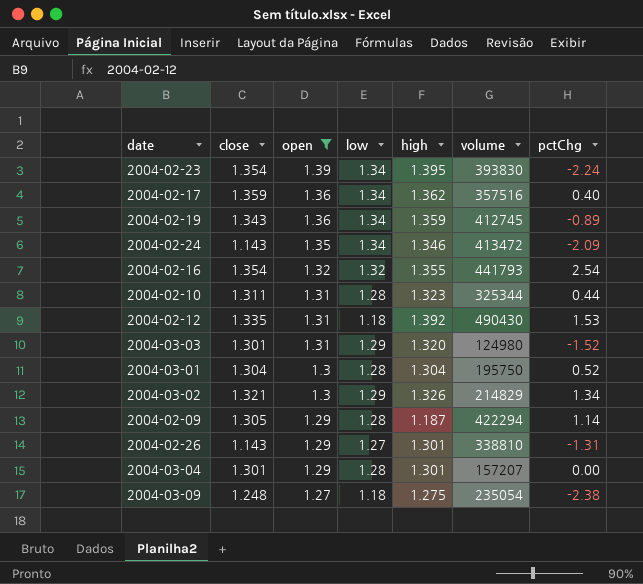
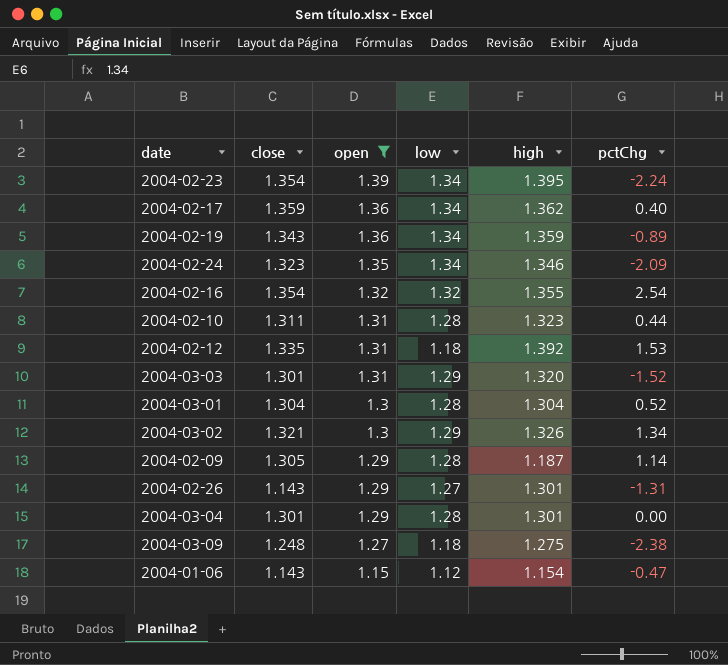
column volume | position: 6 -> none
2004-02-24 | close: 1.143 -> 1.323
row 2004-01-06: none -> 1.143 | 1.15 | 1.12 | 1.154 | -0.47

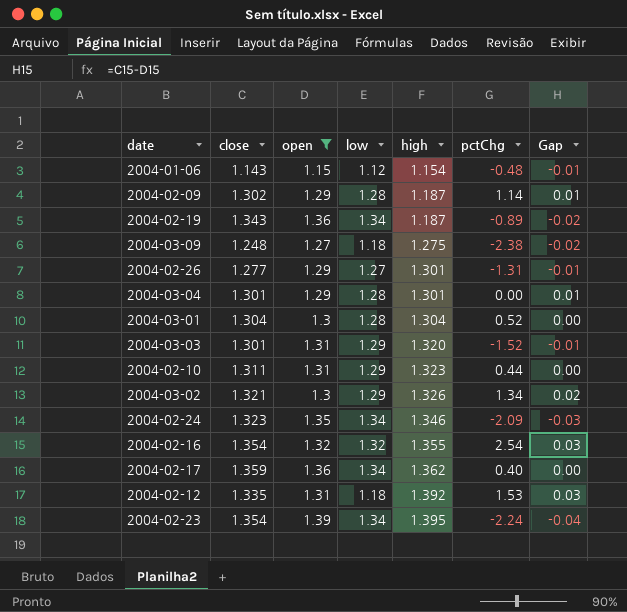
row order: open descending -> high ascending
column Gap | formula: none -> [close] - [open]
2004-01-06 | pctChg: -0.47 -> -0.48
2004-02-09 | close: 1.305 -> 1.302
2004-02-19 | high: 1.359 -> 1.187
2004-02-26 | close: 1.143 -> 1.277
2004-02-10 | low: 1.28 -> 1.29

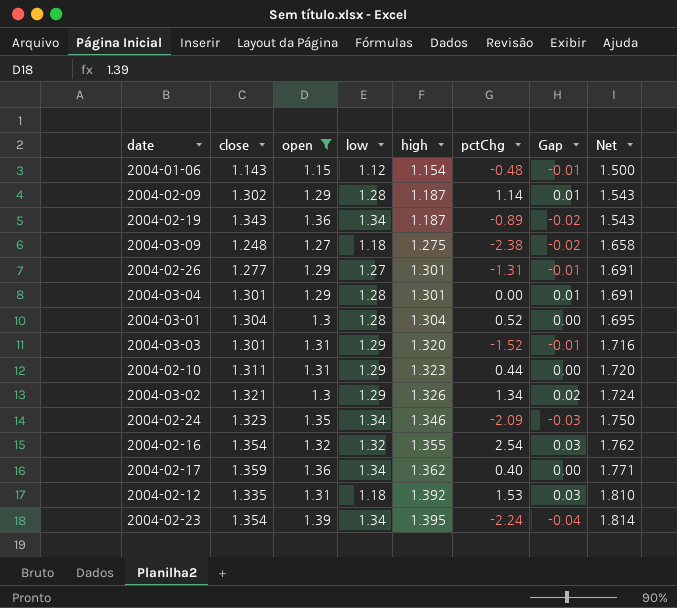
column Net | formula: none -> [high] * 1.3

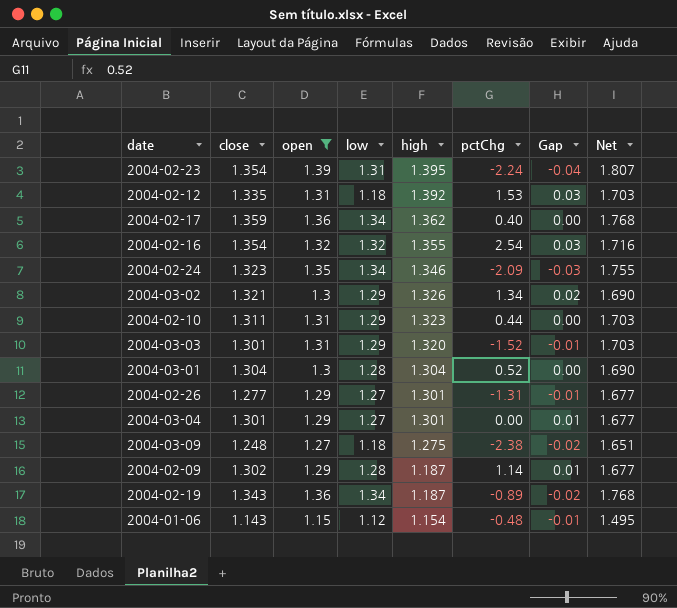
row order: high ascending -> high descending
column Net | formula: [high] * 1.3 -> [open] * 1.3
2004-02-23 | low: 1.34 -> 1.31
2004-03-04 | low: 1.28 -> 1.27

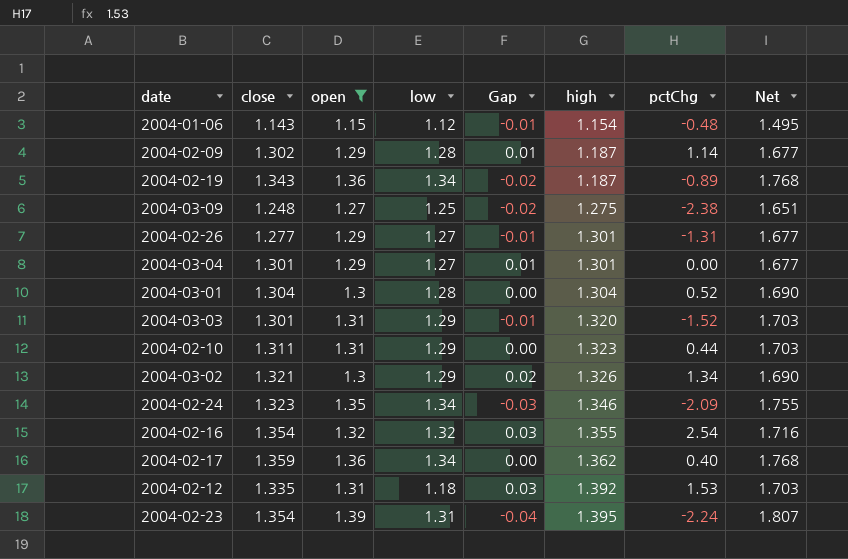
row order: high descending -> high ascending
column Gap | position: 7 -> 5
2004-03-09 | low: 1.18 -> 1.25

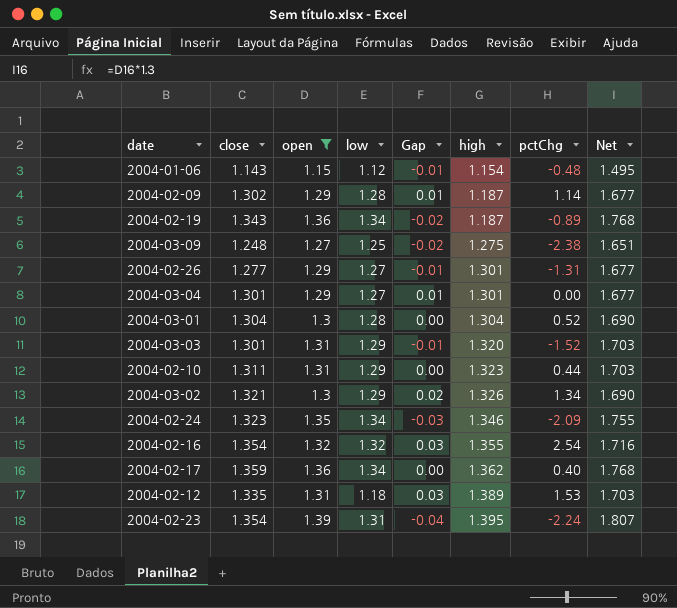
2004-02-12 | high: 1.392 -> 1.389

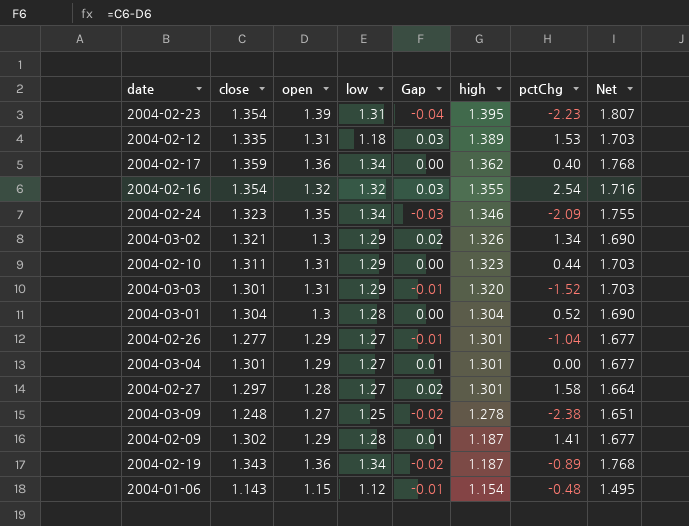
filter: open != 1.28 -> none
row order: high ascending -> high descending
2004-02-23 | pctChg: -2.24 -> -2.23
2004-02-26 | pctChg: -1.31 -> -1.04
2004-03-09 | high: 1.275 -> 1.278
2004-02-09 | pctChg: 1.14 -> 1.41

